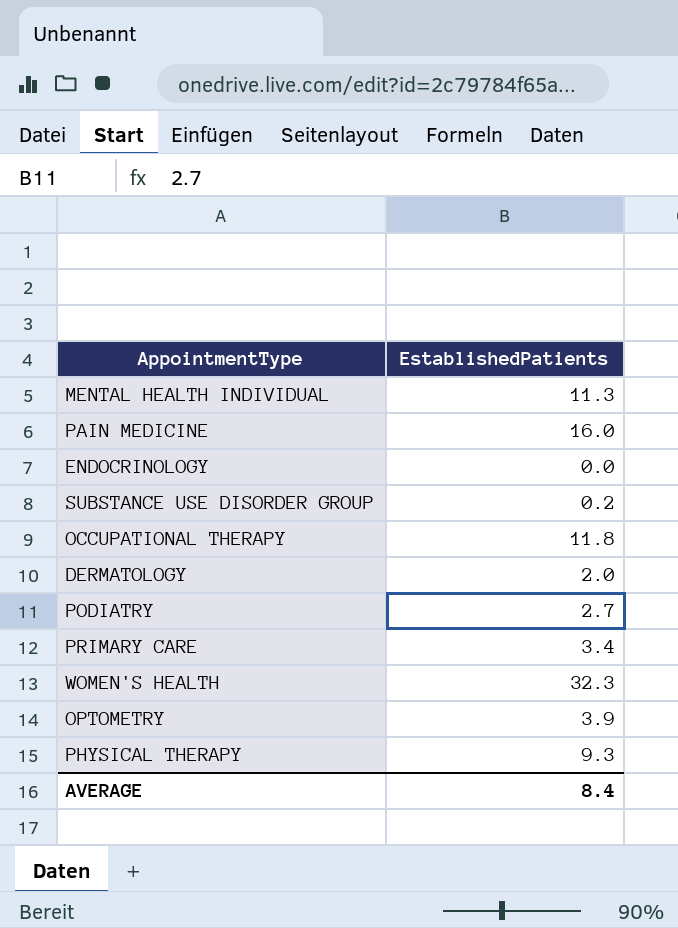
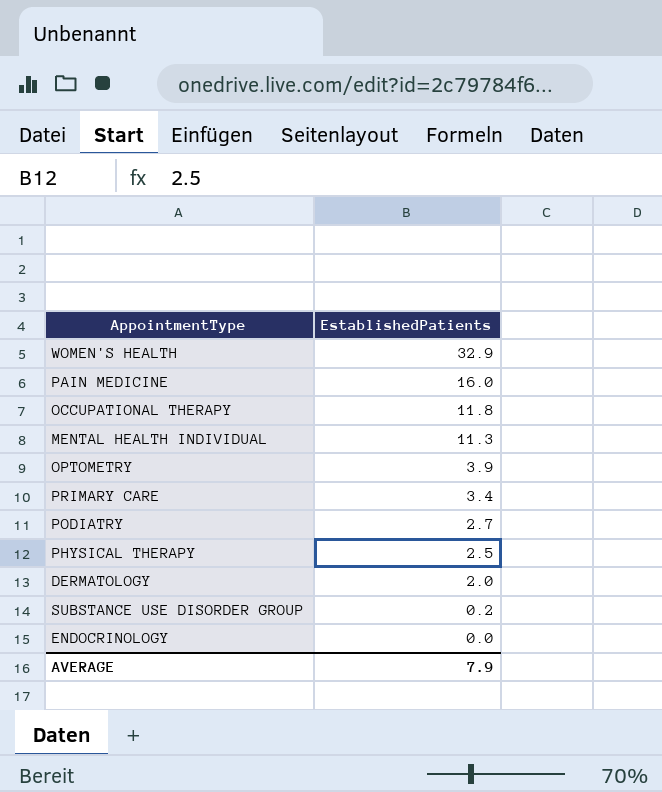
row order: none -> EstablishedPatients descending
WOMEN'S HEALTH | EstablishedPatients: 32.3 -> 32.9
PHYSICAL THERAPY | EstablishedPatients: 9.3 -> 2.5
AVERAGE | EstablishedPatients: 8.4 -> 7.9

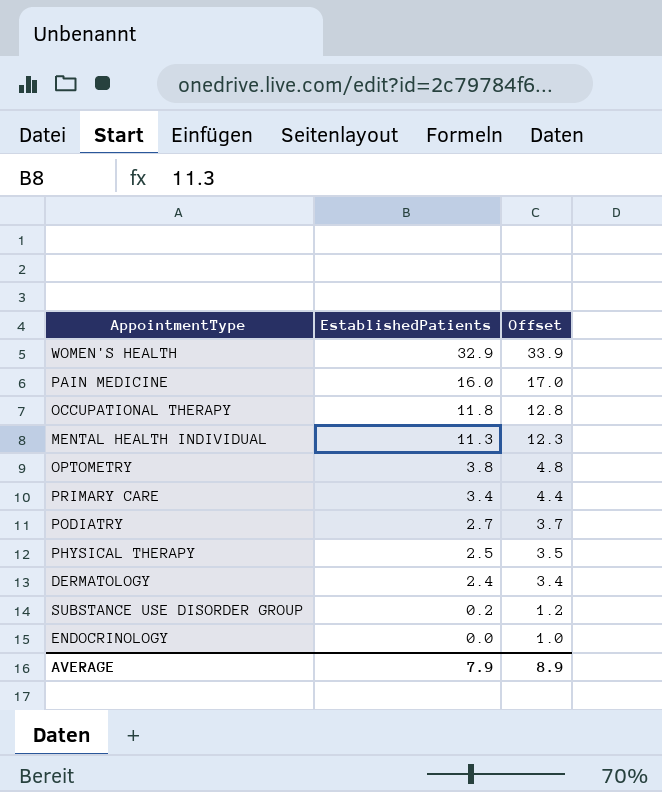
column Offset | formula: none -> [EstablishedPatients] + 1
OPTOMETRY | EstablishedPatients: 3.9 -> 3.8
DERMATOLOGY | EstablishedPatients: 2.0 -> 2.4

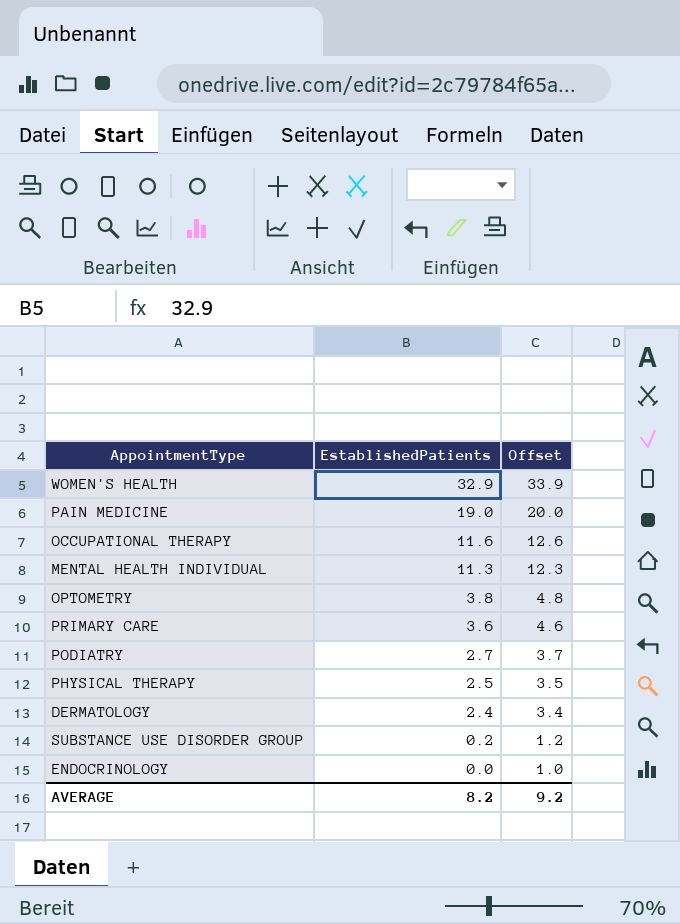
PAIN MEDICINE | EstablishedPatients: 16.0 -> 19.0
PAIN MEDICINE | Offset: 17.0 -> 20.0
OCCUPATIONAL THERAPY | EstablishedPatients: 11.8 -> 11.6
OCCUPATIONAL THERAPY | Offset: 12.8 -> 12.6
PRIMARY CARE | EstablishedPatients: 3.4 -> 3.6
PRIMARY CARE | Offset: 4.4 -> 4.6
AVERAGE | EstablishedPatients: 7.9 -> 8.2
AVERAGE | Offset: 8.9 -> 9.2

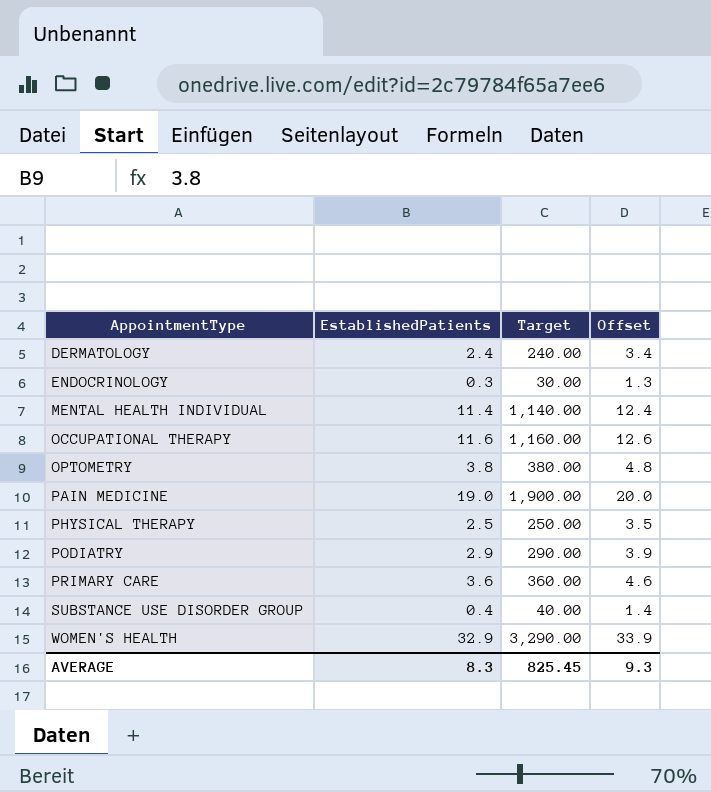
row order: EstablishedPatients descending -> AppointmentType ascending
column Target | formula: none -> [EstablishedPatients] * 100
ENDOCRINOLOGY | EstablishedPatients: 0.0 -> 0.3
ENDOCRINOLOGY | Offset: 1.0 -> 1.3
MENTAL HEALTH INDIVIDUAL | EstablishedPatients: 11.3 -> 11.4
MENTAL HEALTH INDIVIDUAL | Offset: 12.3 -> 12.4
PODIATRY | EstablishedPatients: 2.7 -> 2.9
PODIATRY | Offset: 3.7 -> 3.9
SUBSTANCE USE DISORDER GROUP | EstablishedPatients: 0.2 -> 0.4
SUBSTANCE USE DISORDER GROUP | Offset: 1.2 -> 1.4
AVERAGE | EstablishedPatients: 8.2 -> 8.3
AVERAGE | Offset: 9.2 -> 9.3

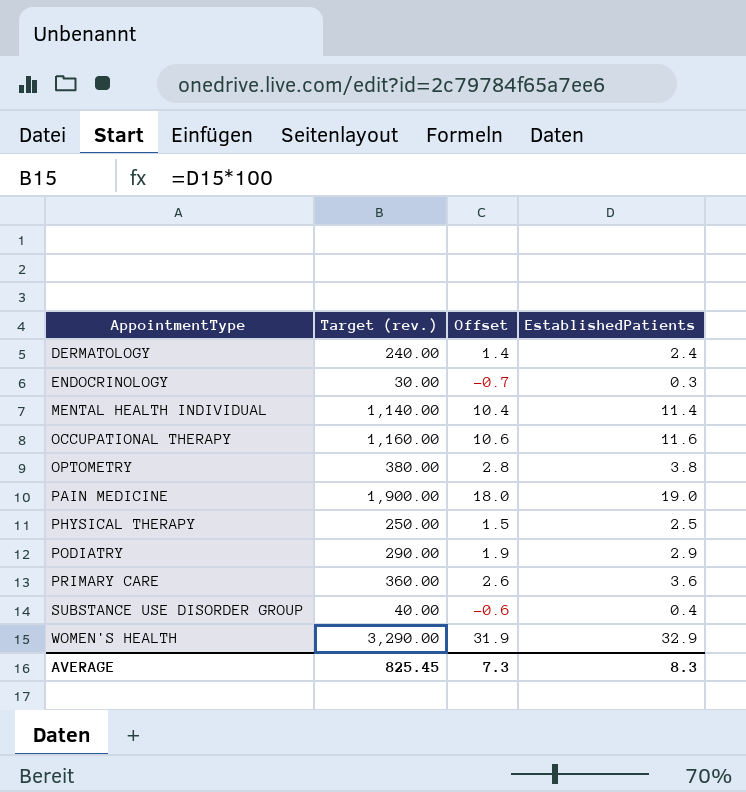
column name: Target -> Target (rev.)
column Offset | formula: [EstablishedPatients] + 1 -> [EstablishedPatients] - 1
column EstablishedPatients | position: 2 -> 4
AVERAGE | Offset: 9.3 -> 7.3

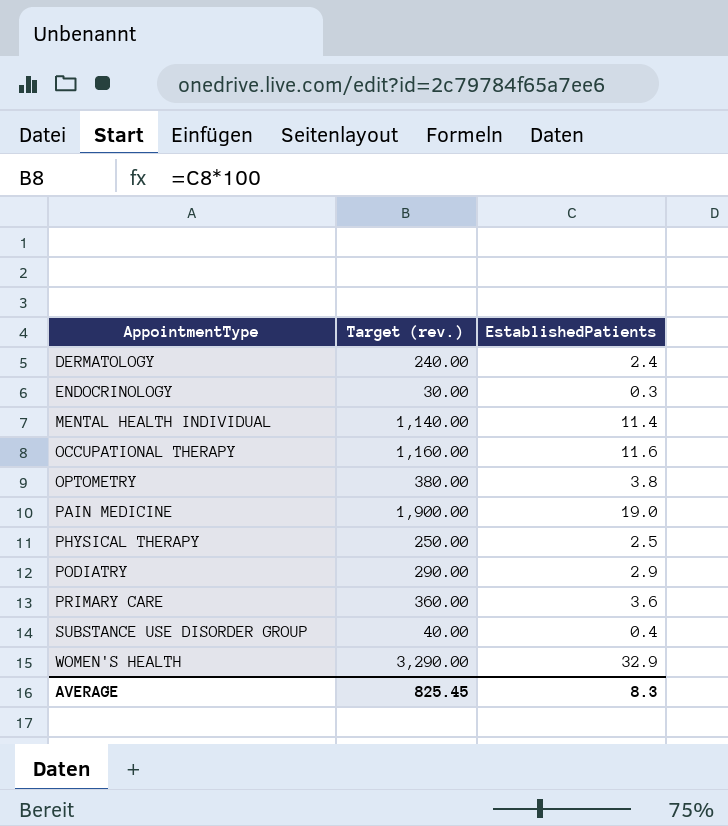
column Offset | formula: [EstablishedPatients] - 1 -> none

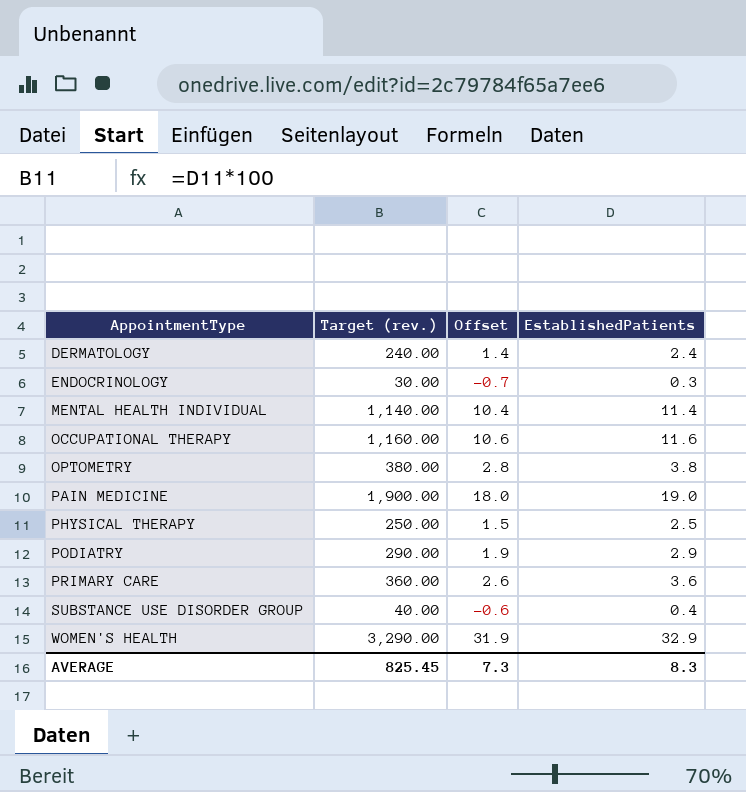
column Offset | formula: none -> [EstablishedPatients] - 1

